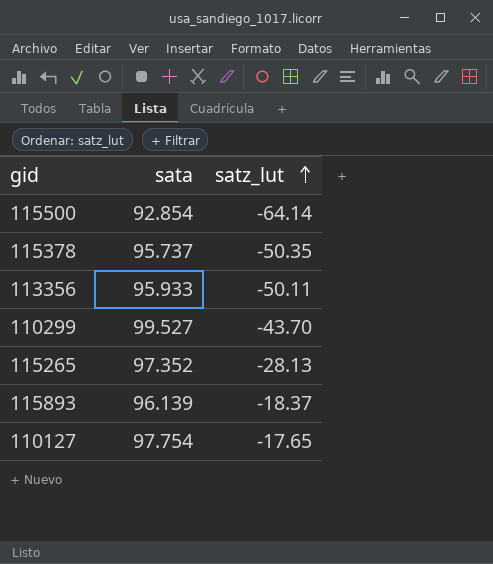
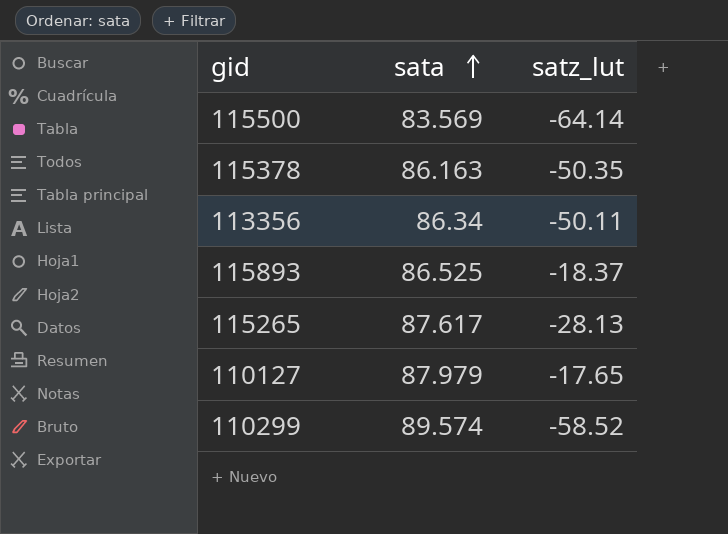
row order: satz_lut ascending -> sata ascending
115500 | sata: 92.854 -> 83.569
115378 | sata: 95.737 -> 86.163
113356 | sata: 95.933 -> 86.34
115893 | sata: 96.139 -> 86.525
115265 | sata: 97.352 -> 87.617
110127 | sata: 97.754 -> 87.979
110299 | sata: 99.527 -> 89.574
110299 | satz_lut: -43.70 -> -58.52

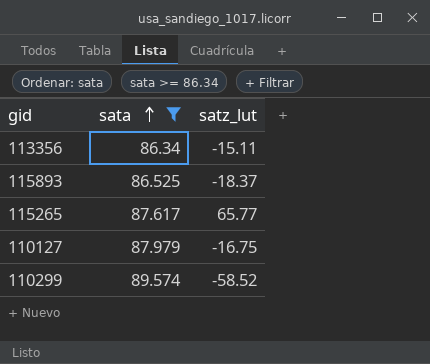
filter: none -> sata >= 86.34
113356 | satz_lut: -50.11 -> -15.11
115265 | satz_lut: -28.13 -> 65.77
110127 | satz_lut: -17.65 -> -16.75

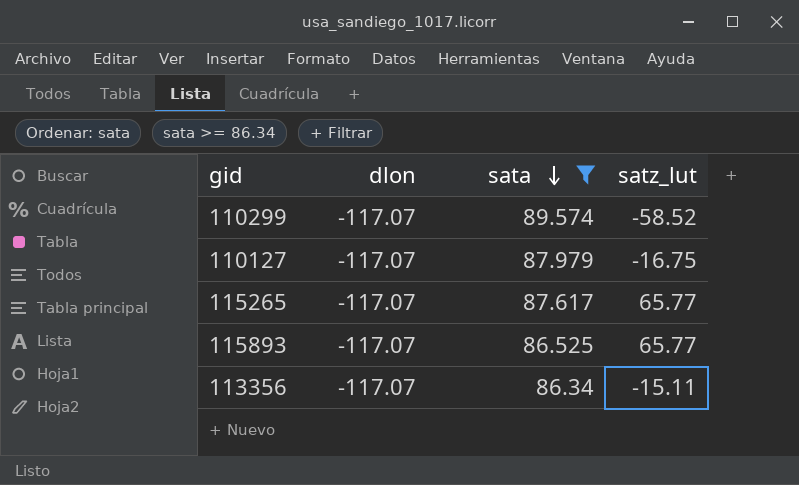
row order: sata ascending -> sata descending
column dlon | position: none -> 2
115893 | satz_lut: -18.37 -> 65.77

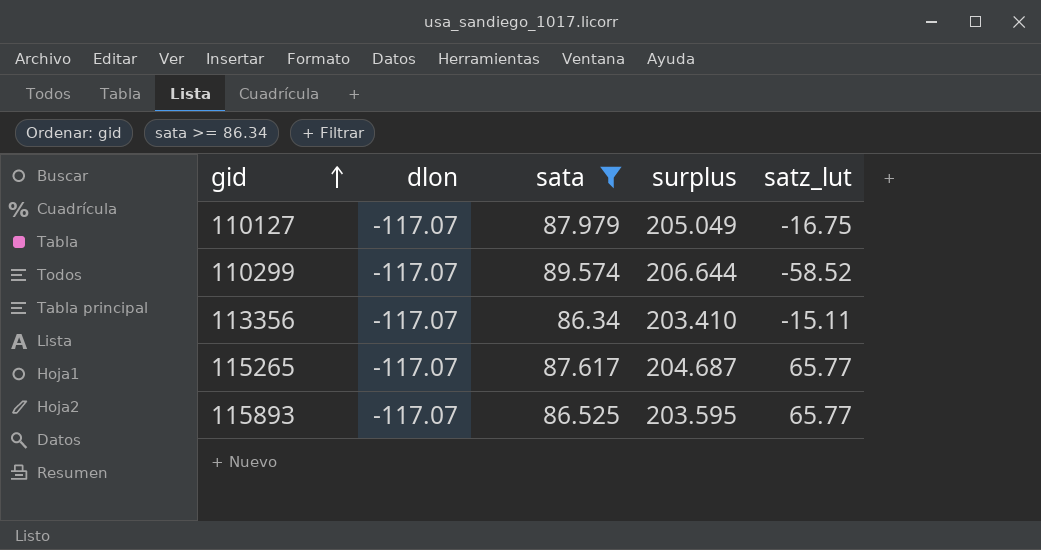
row order: sata descending -> gid ascending
column surplus | formula: none -> [sata] - [dlon]

